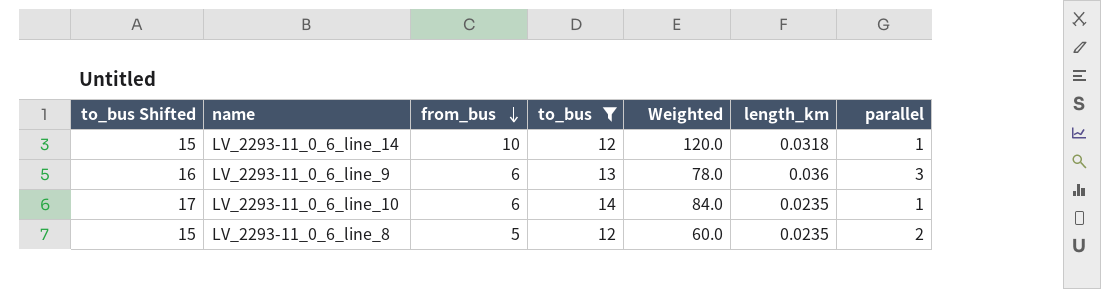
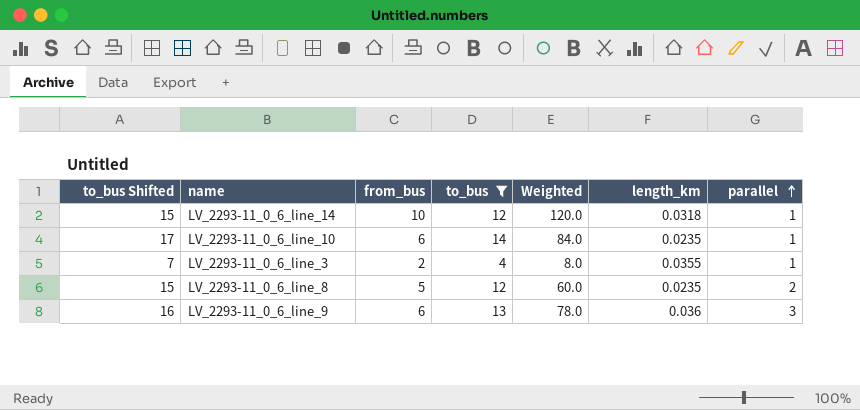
row order: from_bus descending -> parallel ascending
row LV_2293-11_0_6_line_3: none -> 7 | 2 | 4 | 8.0 | 0.0355 | 1

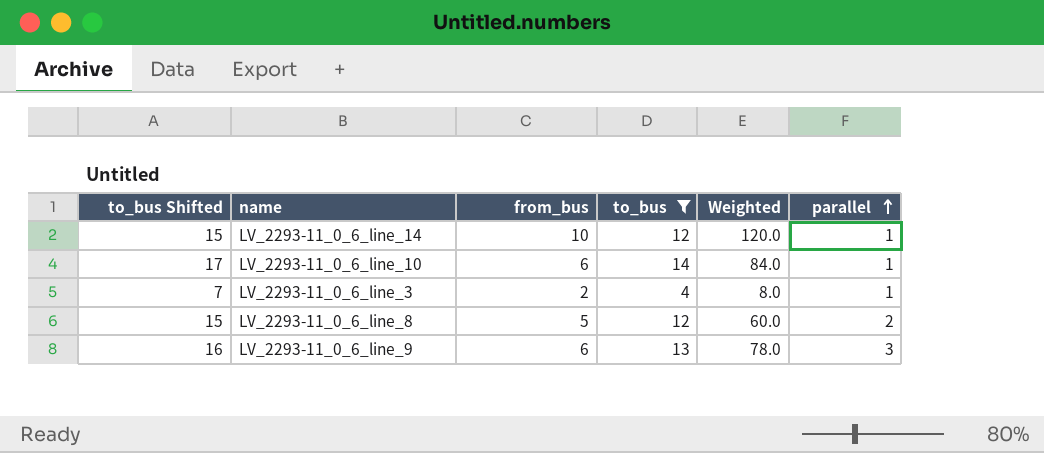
column length_km | position: 6 -> none

